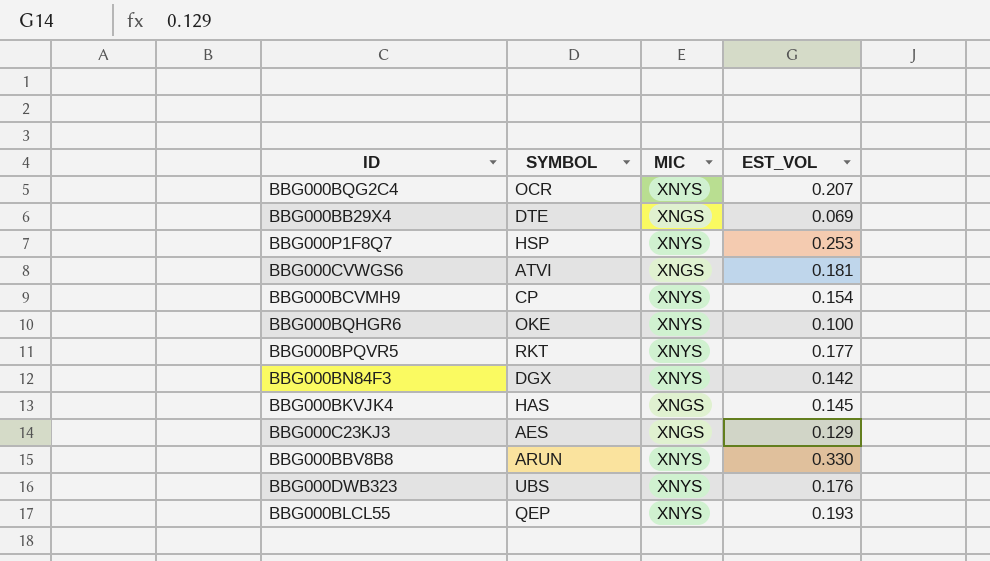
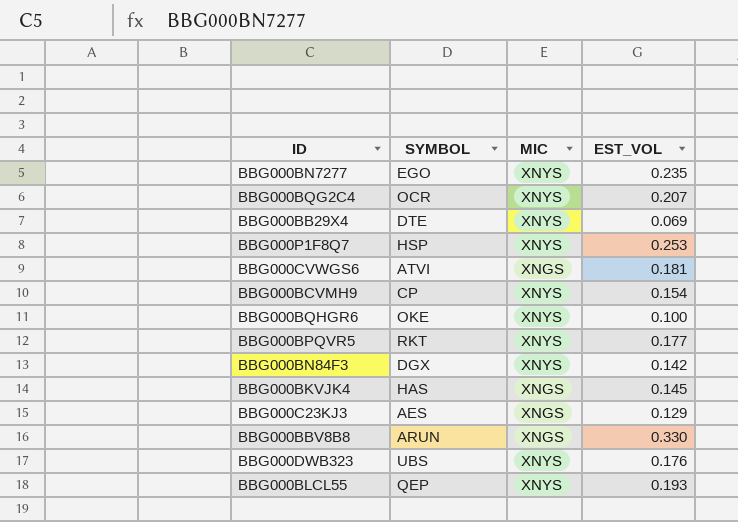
row BBG000BN7277: none -> EGO | XNYS | 0.235
BBG000BB29X4 | MIC: XNGS -> XNYS
BBG000BBV8B8 | MIC: XNYS -> XNGS

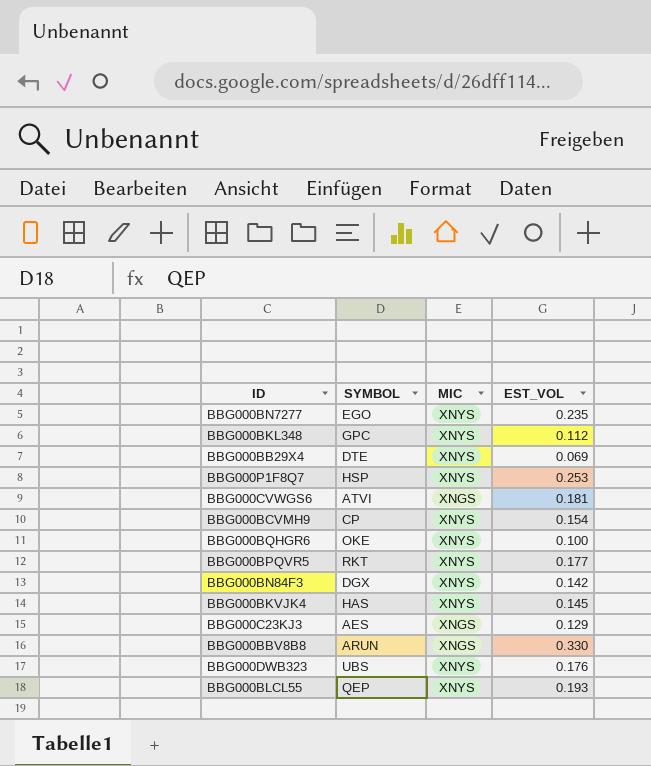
row BBG000BQG2C4: OCR | XNYS | 0.207 -> none
row BBG000BKL348: none -> GPC | XNYS | 0.112
BBG000BKVJK4 | MIC: XNGS -> XNYS

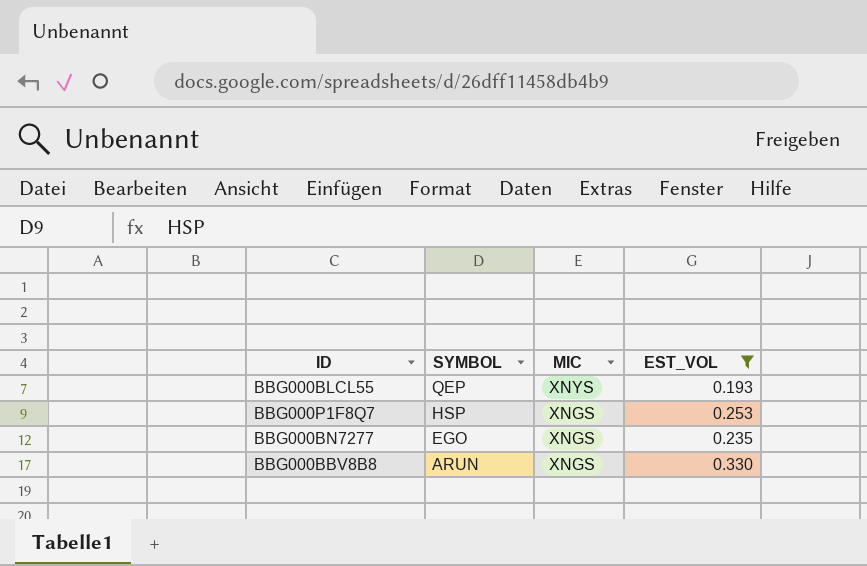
filter: none -> EST_VOL >= 0.193
row order: none -> SYMBOL descending
BBG000P1F8Q7 | MIC: XNYS -> XNGS
BBG000BN7277 | MIC: XNYS -> XNGS

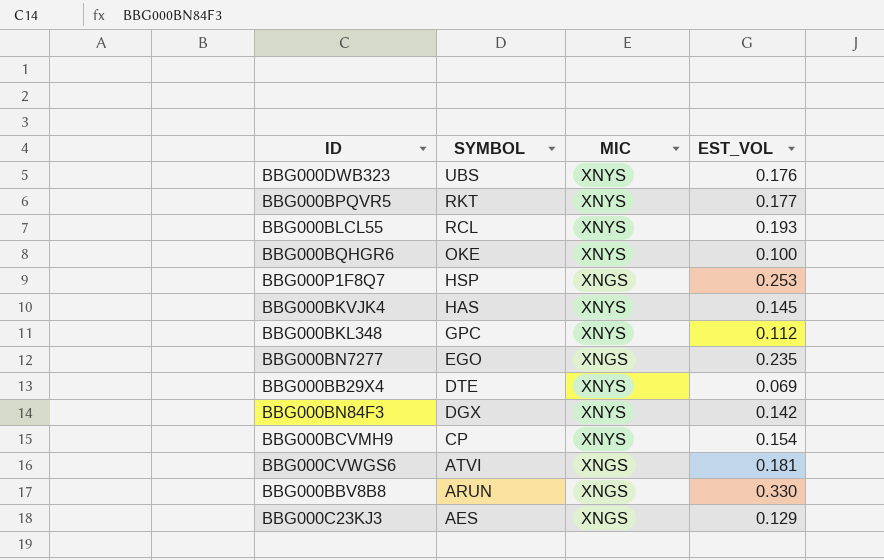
filter: EST_VOL >= 0.193 -> none
BBG000BLCL55 | SYMBOL: QEP -> RCL

